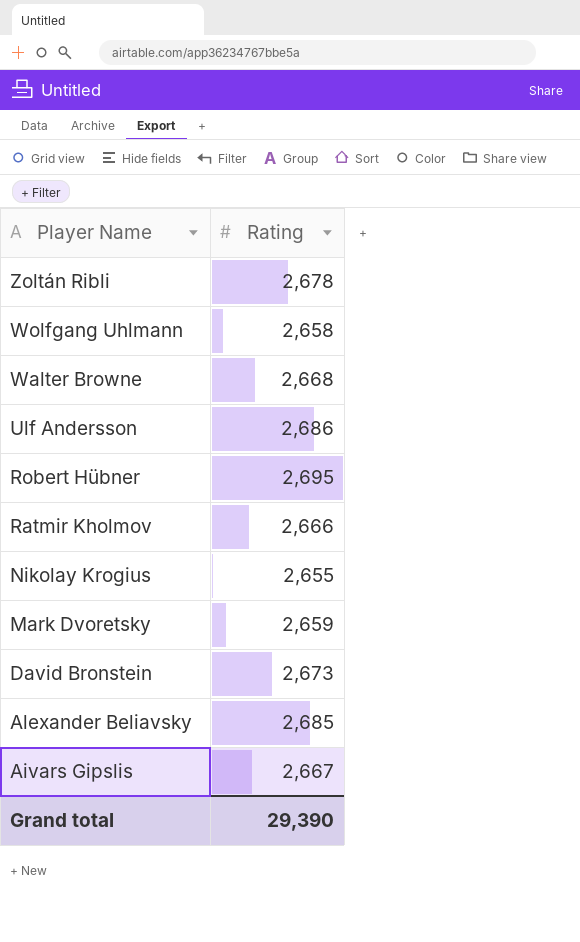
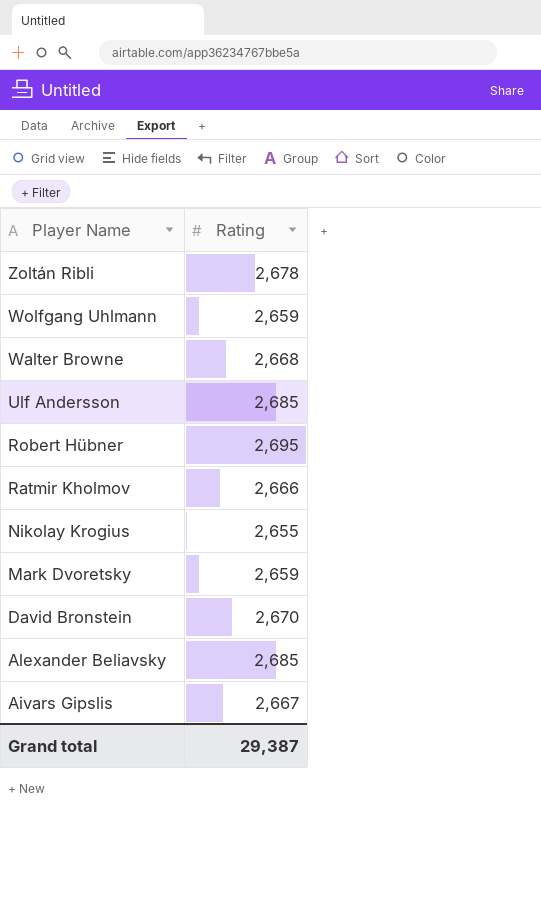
Wolfgang Uhlmann | Rating: 2,658 -> 2,659
Ulf Andersson | Rating: 2,686 -> 2,685
David Bronstein | Rating: 2,673 -> 2,670
Grand total | Rating: 29,390 -> 29,387

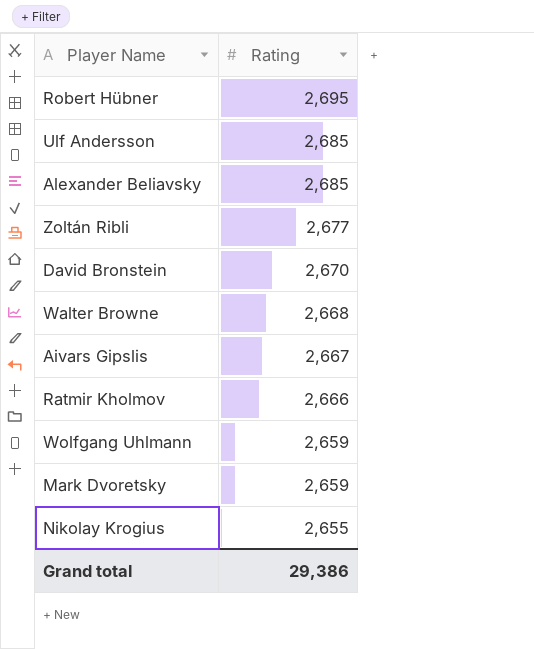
row order: Player Name descending -> Rating descending
Zoltán Ribli | Rating: 2,678 -> 2,677
Grand total | Rating: 29,387 -> 29,386

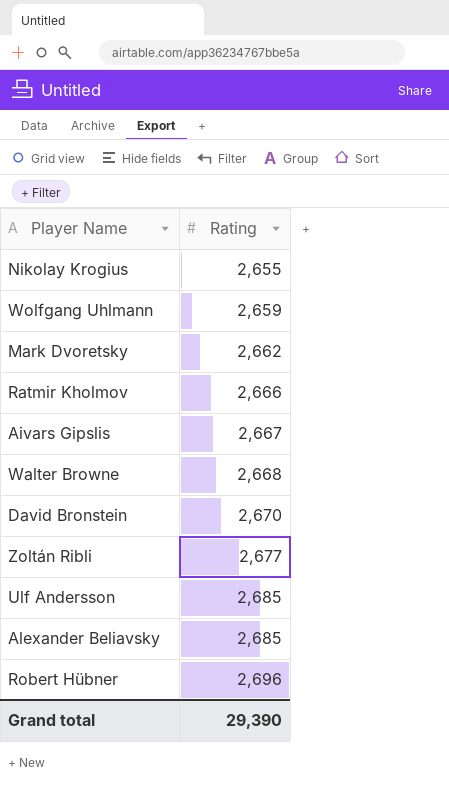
row order: Rating descending -> Rating ascending
Mark Dvoretsky | Rating: 2,659 -> 2,662
Robert Hübner | Rating: 2,695 -> 2,696
Grand total | Rating: 29,386 -> 29,390

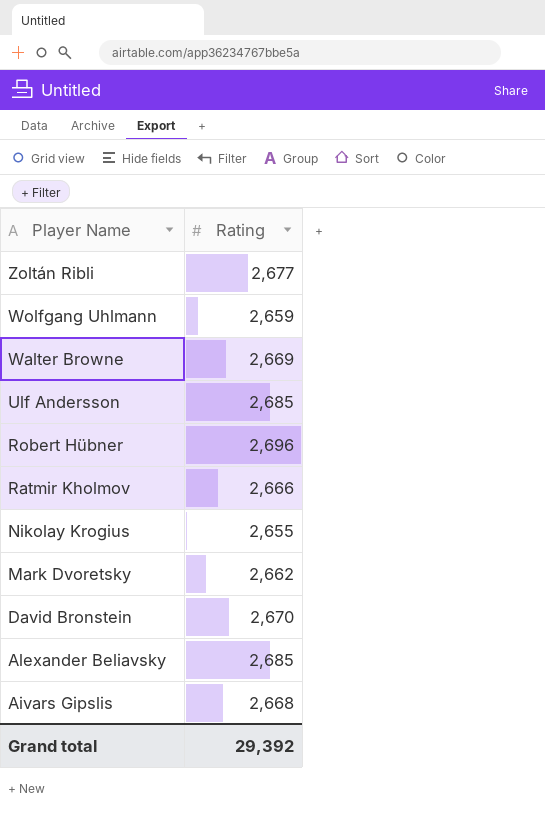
row order: Rating ascending -> Player Name descending
Walter Browne | Rating: 2,668 -> 2,669
Aivars Gipslis | Rating: 2,667 -> 2,668
Grand total | Rating: 29,390 -> 29,392

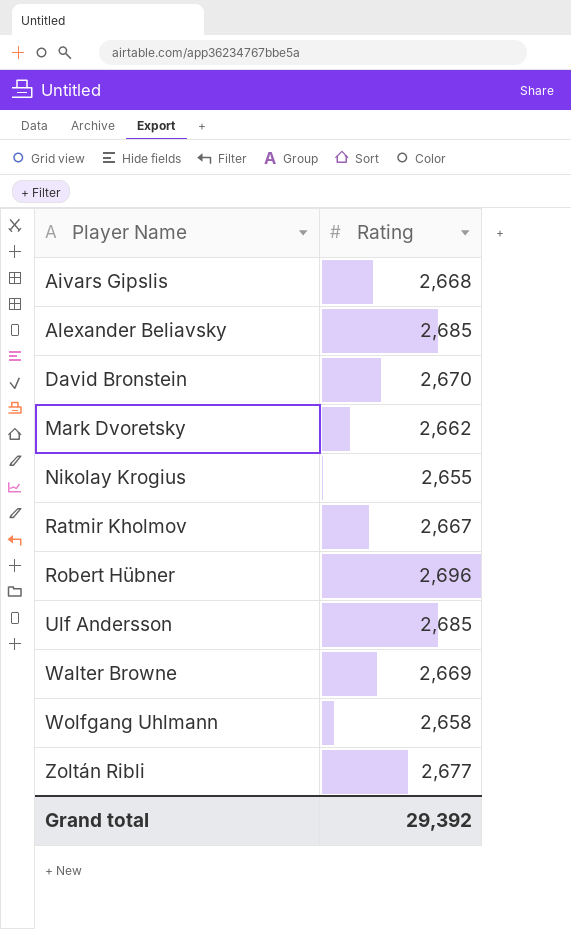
row order: Player Name descending -> Player Name ascending
Ratmir Kholmov | Rating: 2,666 -> 2,667
Wolfgang Uhlmann | Rating: 2,659 -> 2,658

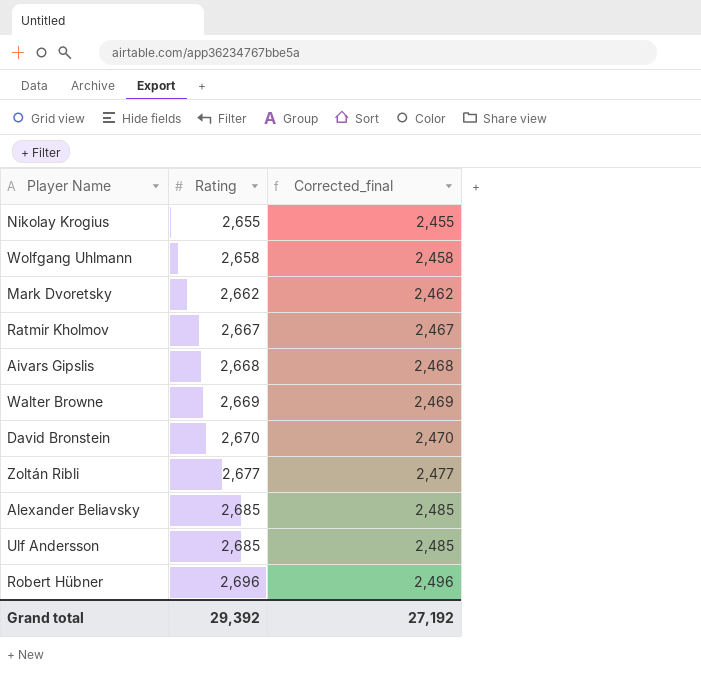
row order: Player Name ascending -> Rating ascending
column Corrected_final | formula: none -> [Rating] - 200

